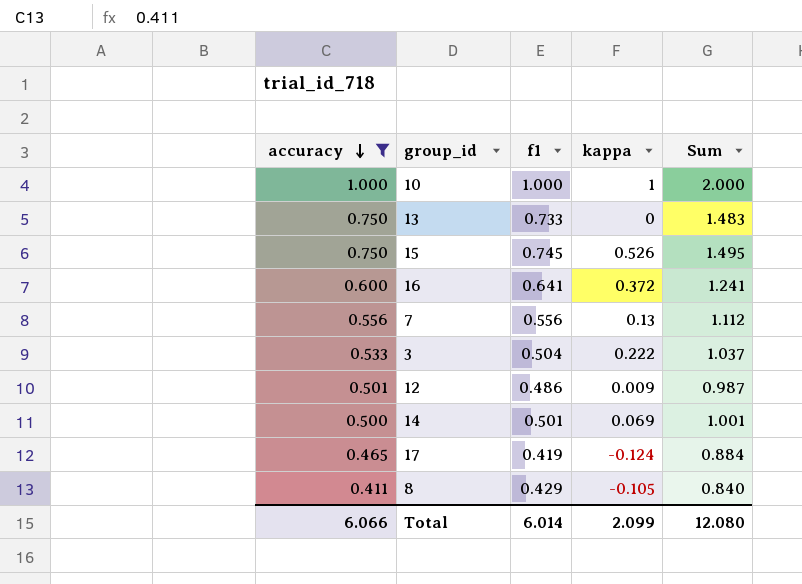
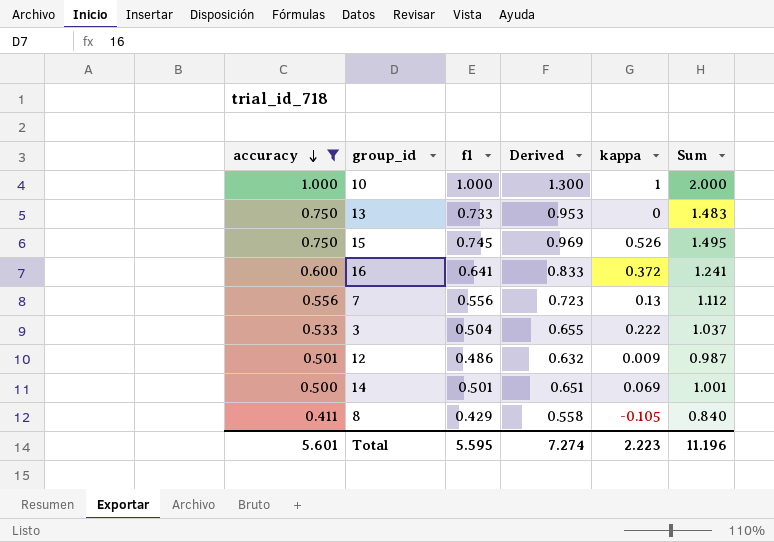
column Derived | formula: none -> [f1] * 1.3
row 17: 0.465 | 0.419 | -0.124 | 0.884 -> none
Total | accuracy: 6.066 -> 5.601
Total | f1: 6.014 -> 5.595
Total | kappa: 2.099 -> 2.223
Total | Sum: 12.080 -> 11.196

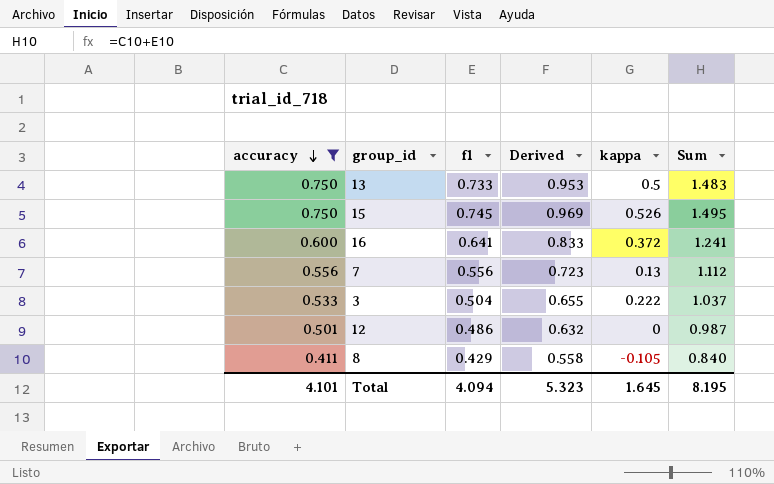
row 10: 1.000 | 1.000 | 1.300 | 1 | 2.000 -> none
row 14: 0.500 | 0.501 | 0.651 | 0.069 | 1.001 -> none
13 | kappa: 0 -> 0.5
12 | kappa: 0.009 -> 0
Total | accuracy: 5.601 -> 4.101
Total | f1: 5.595 -> 4.094
Total | Derived: 7.274 -> 5.323
Total | kappa: 2.223 -> 1.645
Total | Sum: 11.196 -> 8.195

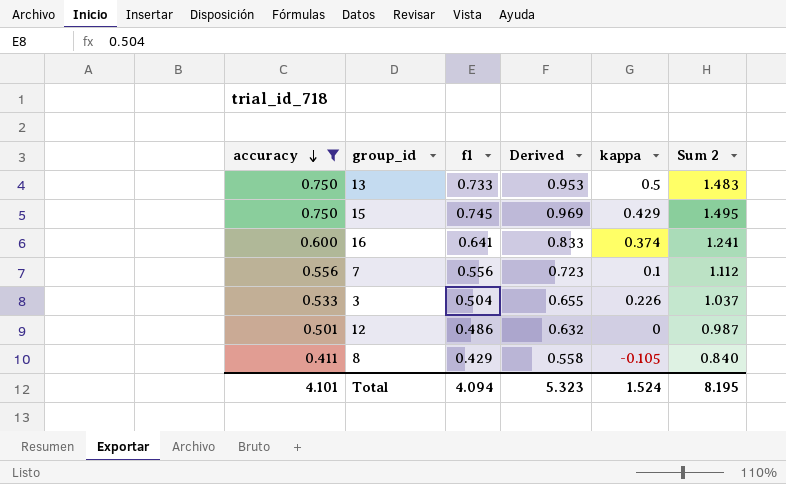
column name: Sum -> Sum 2
15 | kappa: 0.526 -> 0.429
16 | kappa: 0.372 -> 0.374
7 | kappa: 0.13 -> 0.1
3 | kappa: 0.222 -> 0.226
Total | kappa: 1.645 -> 1.524

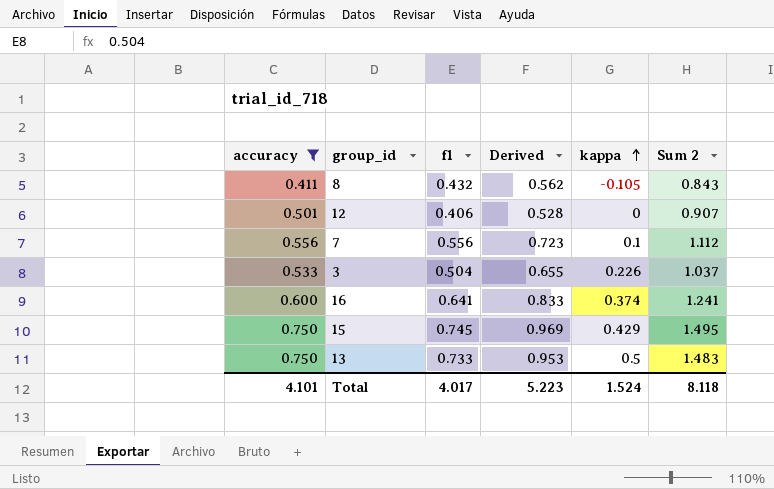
row order: accuracy descending -> kappa ascending
8 | f1: 0.429 -> 0.432
8 | Derived: 0.558 -> 0.562
8 | Sum 2: 0.840 -> 0.843
12 | f1: 0.486 -> 0.406
12 | Derived: 0.632 -> 0.528
12 | Sum 2: 0.987 -> 0.907
Total | f1: 4.094 -> 4.017
Total | Derived: 5.323 -> 5.223
Total | Sum 2: 8.195 -> 8.118

